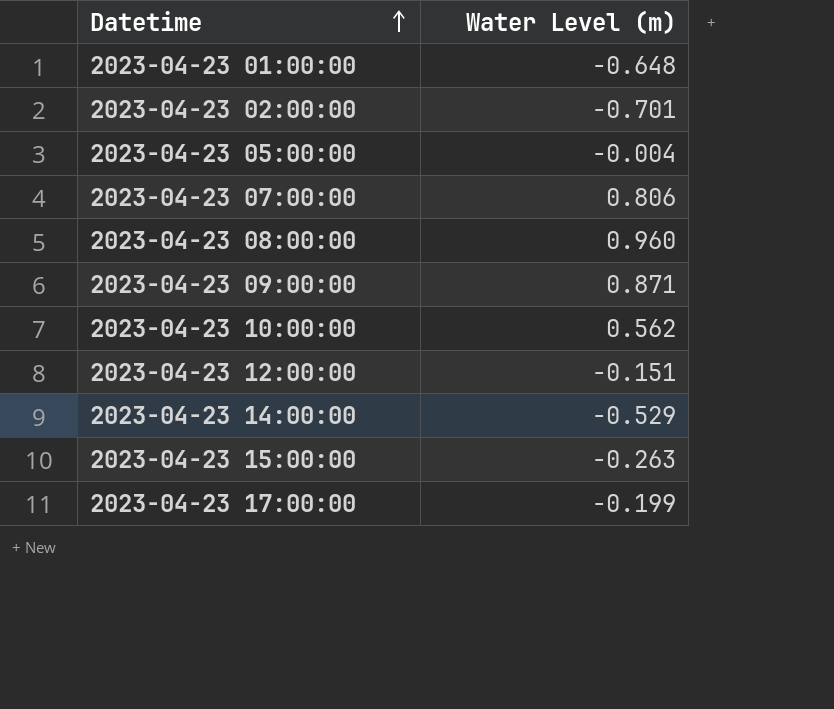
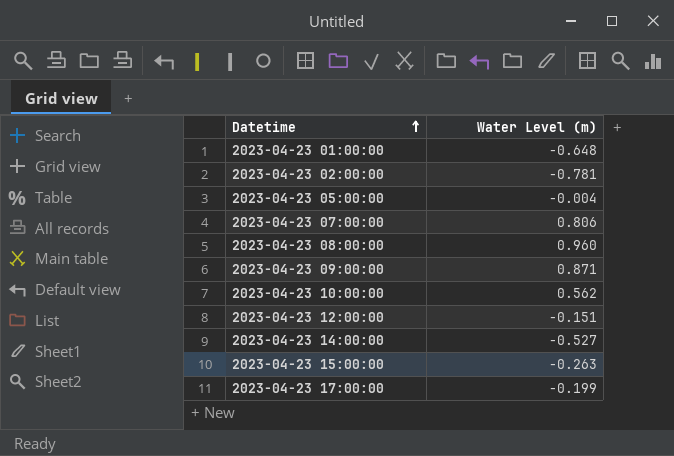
2023-04-23 02:00:00 | Water Level (m): -0.701 -> -0.781
2023-04-23 14:00:00 | Water Level (m): -0.529 -> -0.527

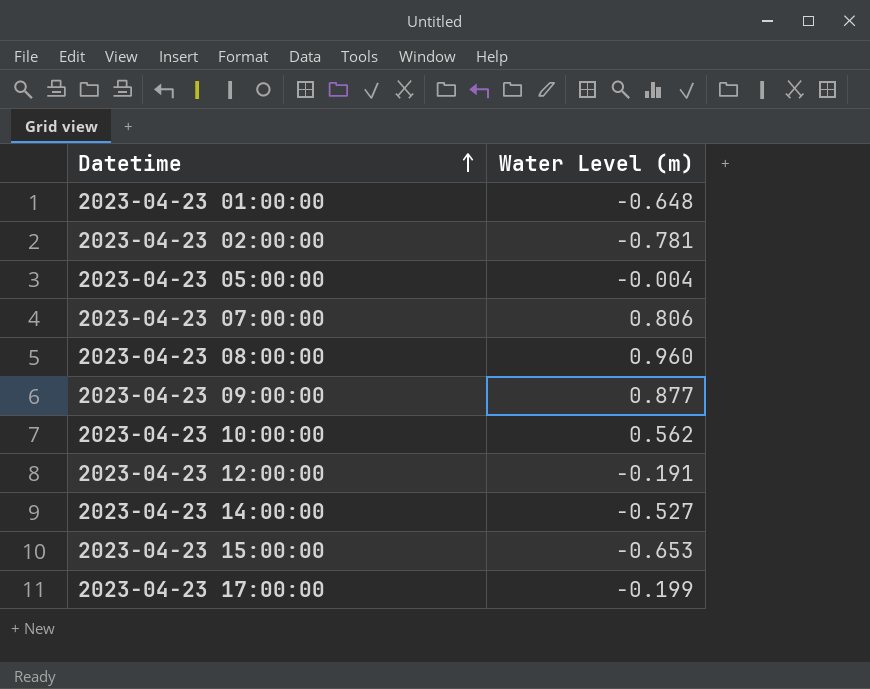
2023-04-23 09:00:00 | Water Level (m): 0.871 -> 0.877
2023-04-23 12:00:00 | Water Level (m): -0.151 -> -0.191
2023-04-23 15:00:00 | Water Level (m): -0.263 -> -0.653

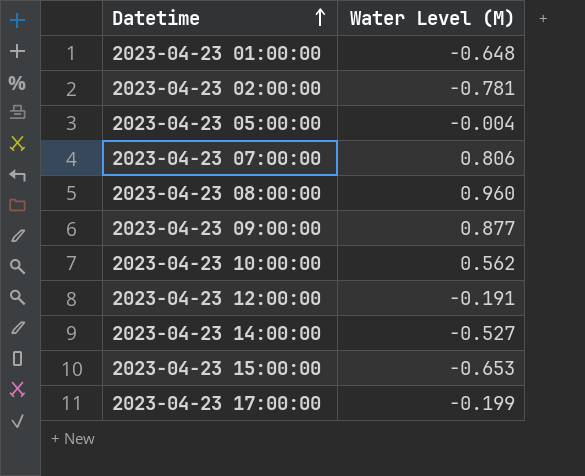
column name: Water Level (m) -> Water Level (M)

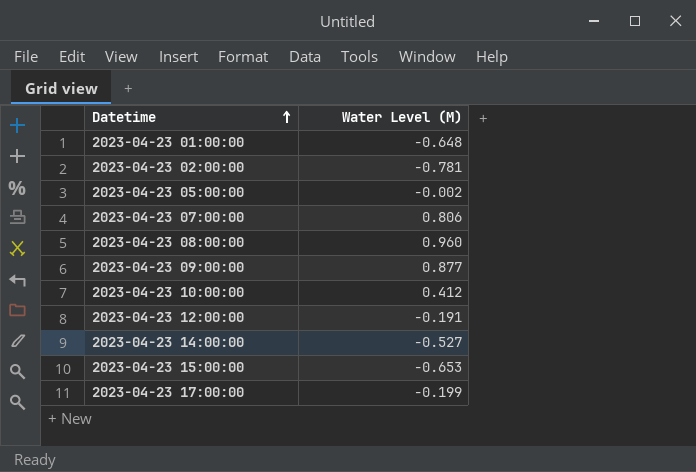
2023-04-23 05:00:00 | Water Level (M): -0.004 -> -0.002
2023-04-23 10:00:00 | Water Level (M): 0.562 -> 0.412

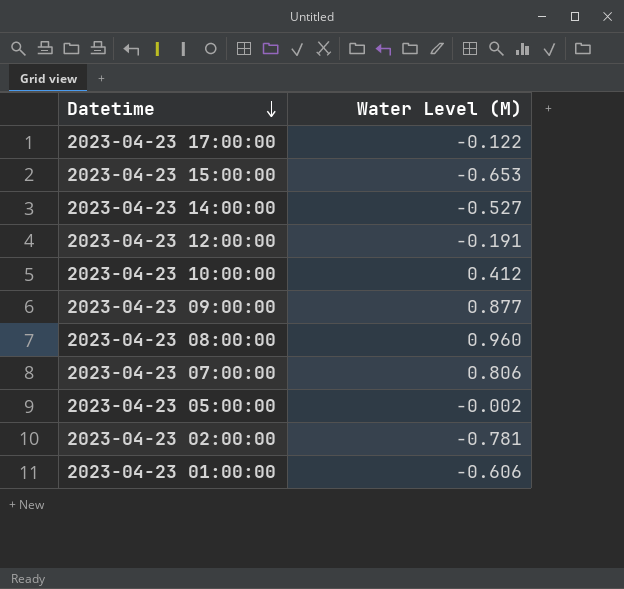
row order: Datetime ascending -> Datetime descending
2023-04-23 17:00:00 | Water Level (M): -0.199 -> -0.122
2023-04-23 01:00:00 | Water Level (M): -0.648 -> -0.606

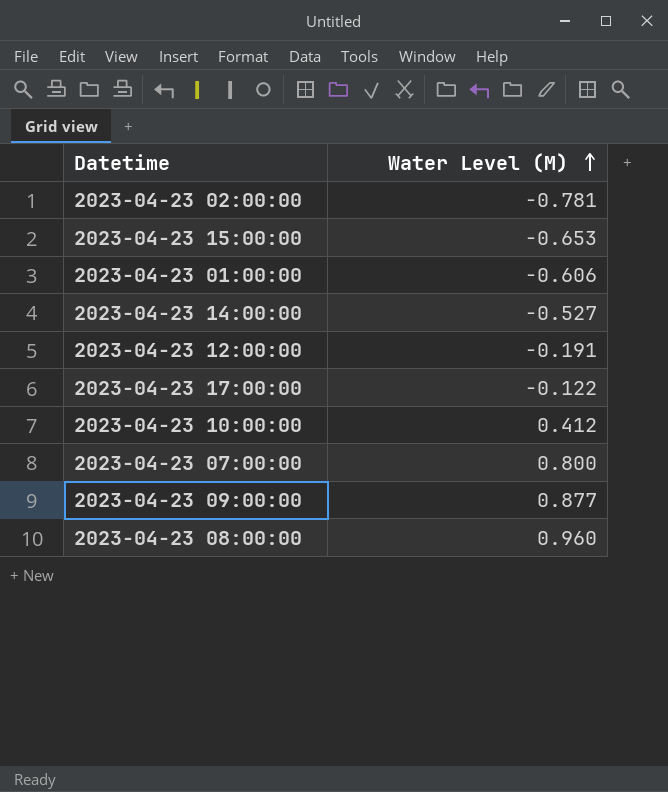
row order: Datetime descending -> Water Level (M) ascending
row 2023-04-23 05:00:00: -0.002 -> none
2023-04-23 07:00:00 | Water Level (M): 0.806 -> 0.800

